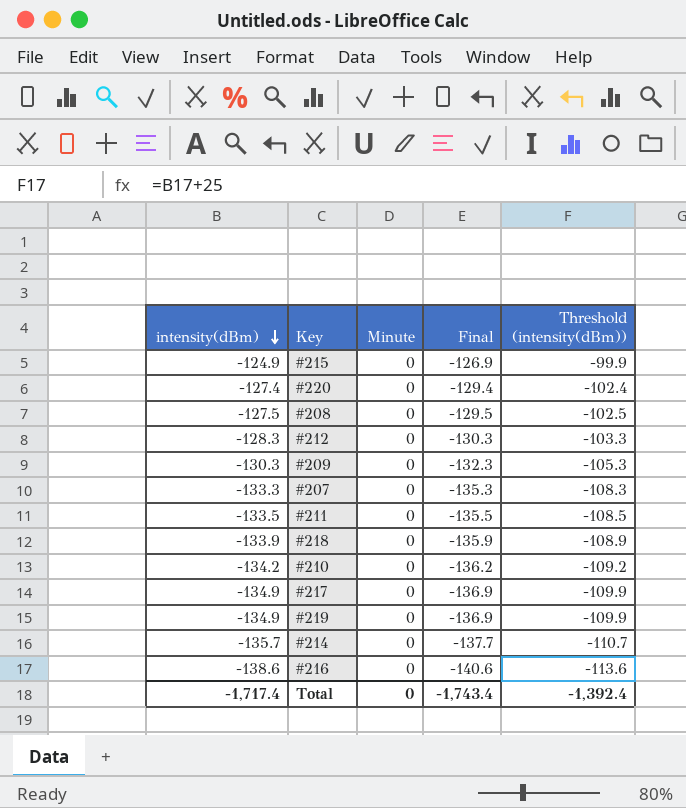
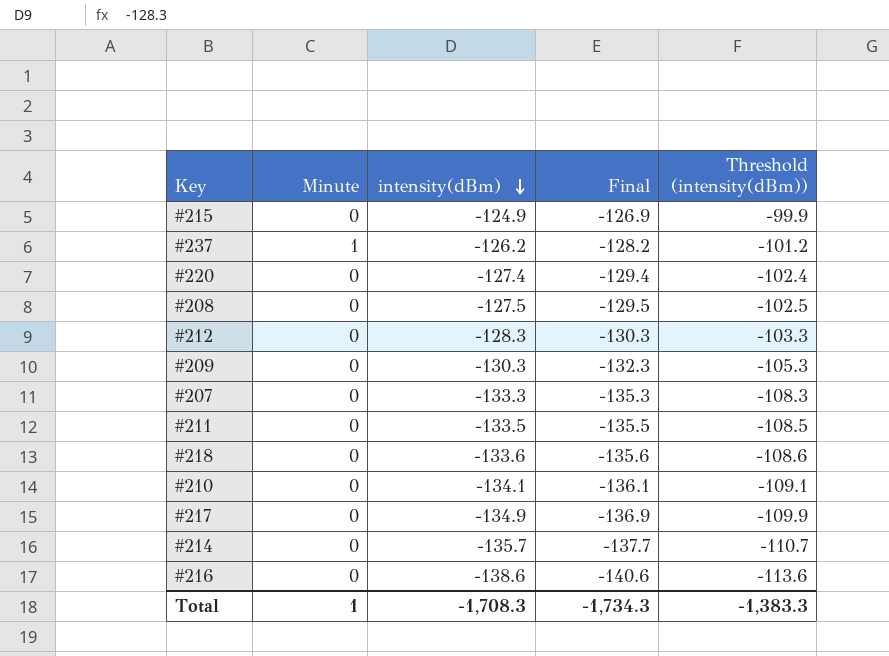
column intensity(dBm) | position: 1 -> 3
row #219: -134.9 | 0 | -136.9 | -109.9 -> none
row #237: none -> 1 | -126.2 | -128.2 | -101.2
#218 | intensity(dBm): -133.9 -> -133.6
#218 | Final: -135.9 -> -135.6
#218 | Threshold (intensity(dBm)): -108.9 -> -108.6
#210 | intensity(dBm): -134.2 -> -134.1
#210 | Final: -136.2 -> -136.1
#210 | Threshold (intensity(dBm)): -109.2 -> -109.1
Total | Minute: 0 -> 1
Total | intensity(dBm): -1,717.4 -> -1,708.3
Total | Final: -1,743.4 -> -1,734.3
Total | Threshold (intensity(dBm)): -1,392.4 -> -1,383.3

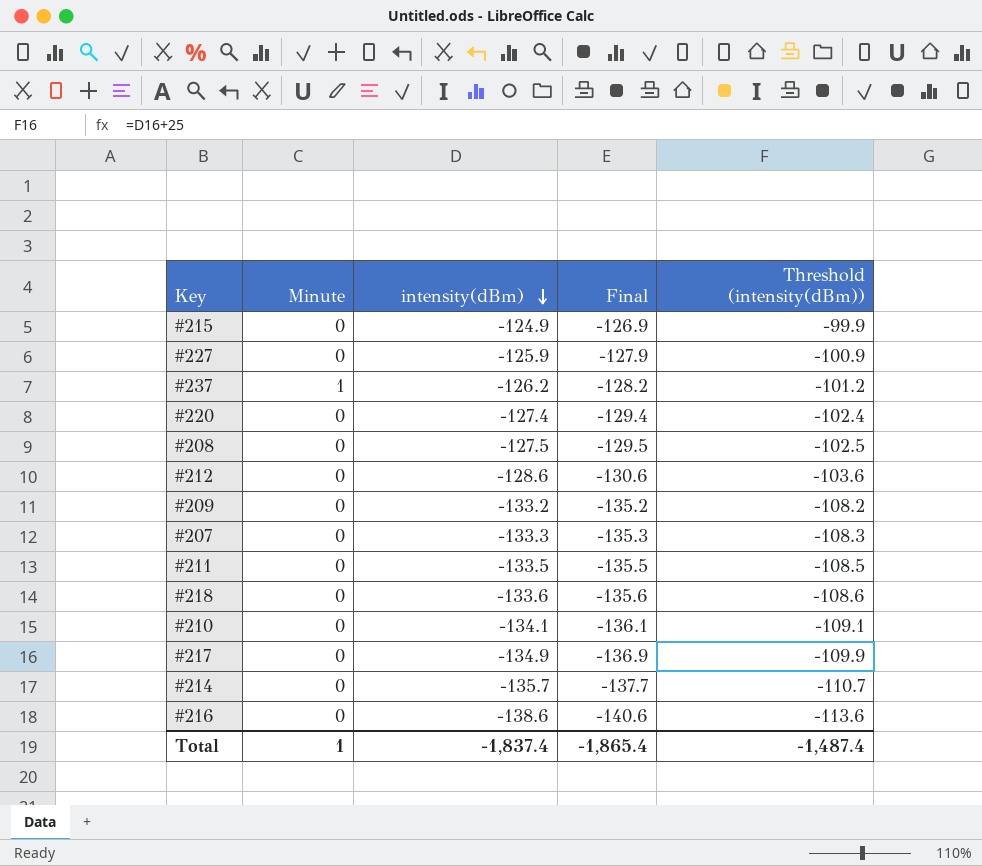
row #227: none -> 0 | -125.9 | -127.9 | -100.9
#212 | intensity(dBm): -128.3 -> -128.6
#212 | Final: -130.3 -> -130.6
#212 | Threshold (intensity(dBm)): -103.3 -> -103.6
#209 | intensity(dBm): -130.3 -> -133.2
#209 | Final: -132.3 -> -135.2
#209 | Threshold (intensity(dBm)): -105.3 -> -108.2
Total | intensity(dBm): -1,708.3 -> -1,837.4
Total | Final: -1,734.3 -> -1,865.4
Total | Threshold (intensity(dBm)): -1,383.3 -> -1,487.4

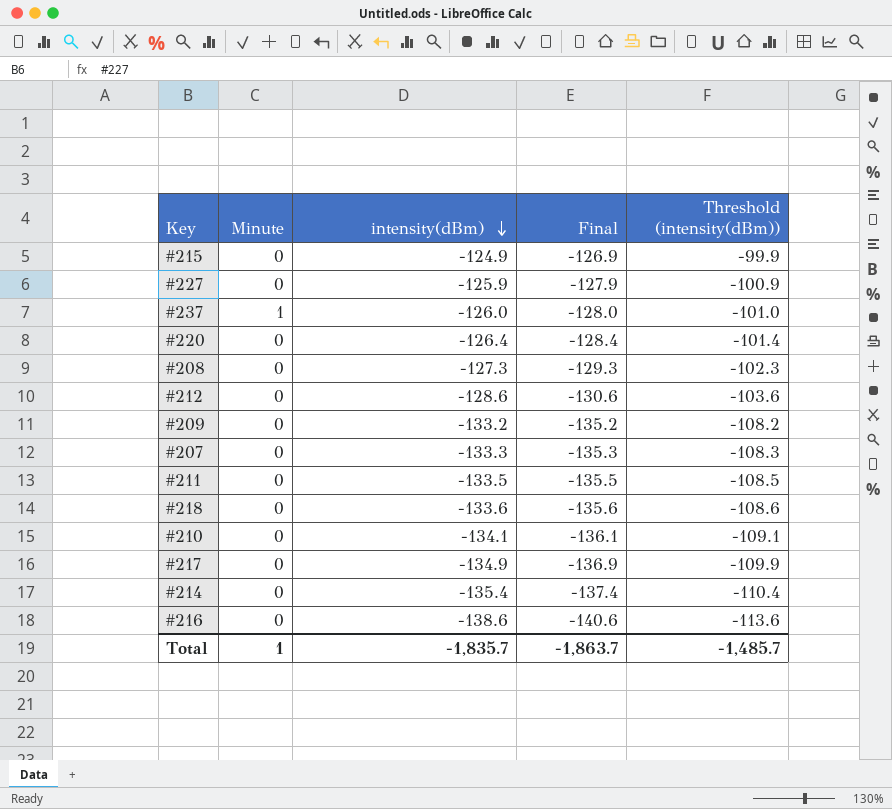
#237 | intensity(dBm): -126.2 -> -126.0
#237 | Final: -128.2 -> -128.0
#237 | Threshold (intensity(dBm)): -101.2 -> -101.0
#220 | intensity(dBm): -127.4 -> -126.4
#220 | Final: -129.4 -> -128.4
#220 | Threshold (intensity(dBm)): -102.4 -> -101.4
#208 | intensity(dBm): -127.5 -> -127.3
#208 | Final: -129.5 -> -129.3
#208 | Threshold (intensity(dBm)): -102.5 -> -102.3
#214 | intensity(dBm): -135.7 -> -135.4
#214 | Final: -137.7 -> -137.4
#214 | Threshold (intensity(dBm)): -110.7 -> -110.4
Total | intensity(dBm): -1,837.4 -> -1,835.7
Total | Final: -1,865.4 -> -1,863.7
Total | Threshold (intensity(dBm)): -1,487.4 -> -1,485.7

